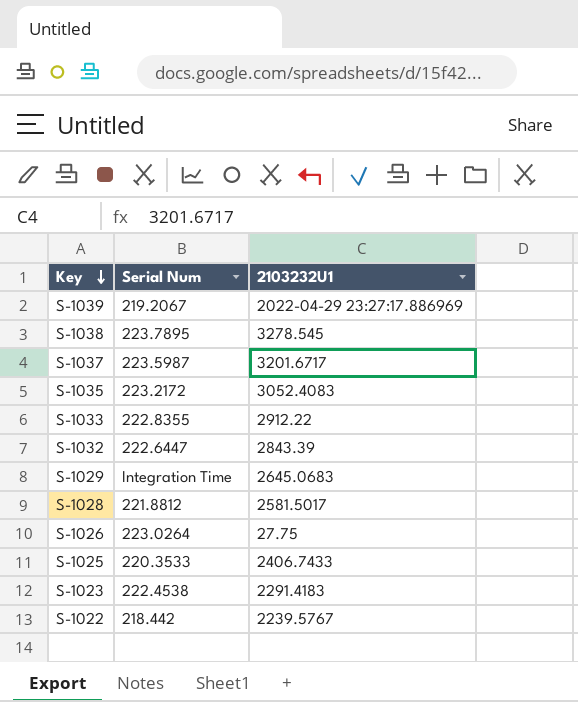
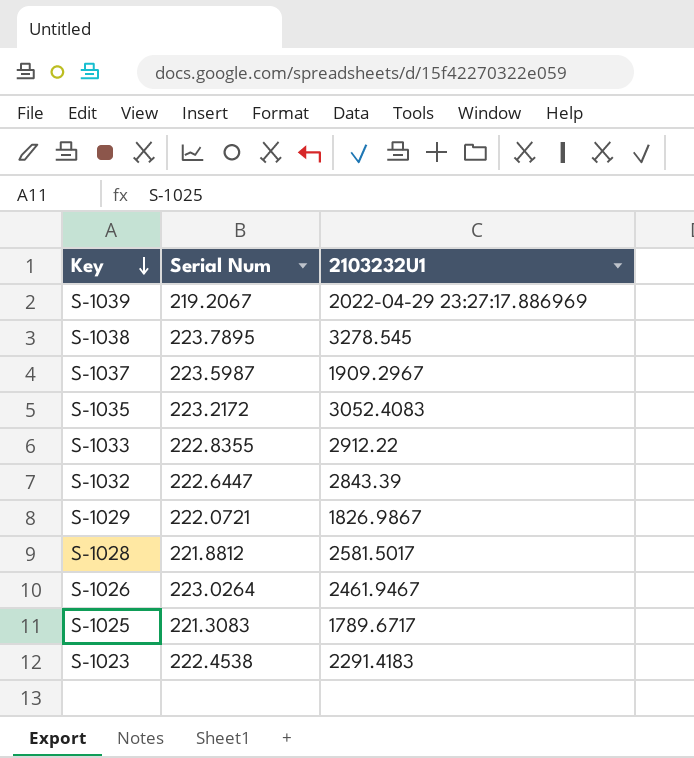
row S-1022: 218.442 | 2239.5767 -> none
S-1037 | 2103232U1: 3201.6717 -> 1909.2967
S-1029 | Serial Num: Integration Time -> 222.0721
S-1029 | 2103232U1: 2645.0683 -> 1826.9867
S-1026 | 2103232U1: 27.75 -> 2461.9467
S-1025 | Serial Num: 220.3533 -> 221.3083
S-1025 | 2103232U1: 2406.7433 -> 1789.6717

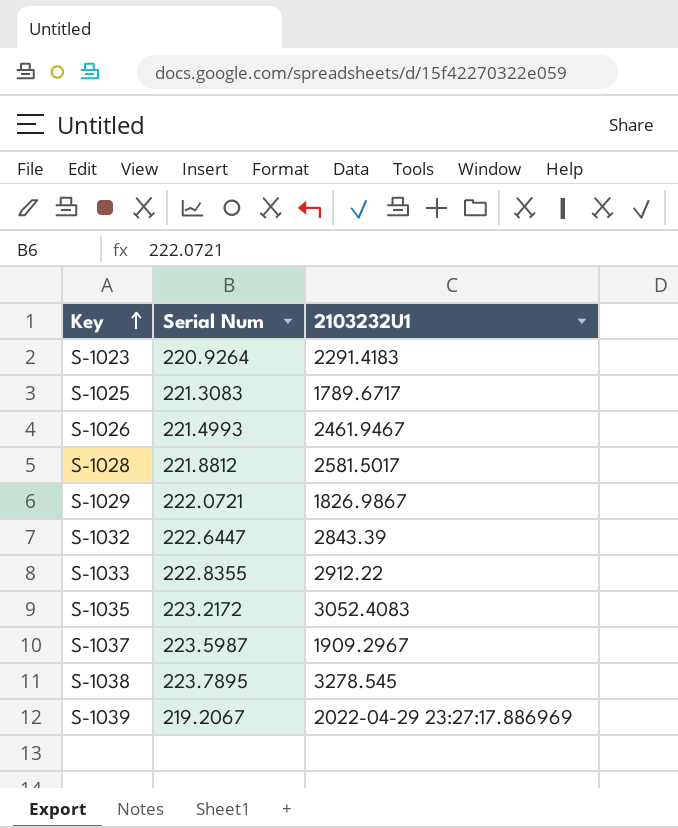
row order: Key descending -> Key ascending
S-1023 | Serial Num: 222.4538 -> 220.9264
S-1026 | Serial Num: 223.0264 -> 221.4993

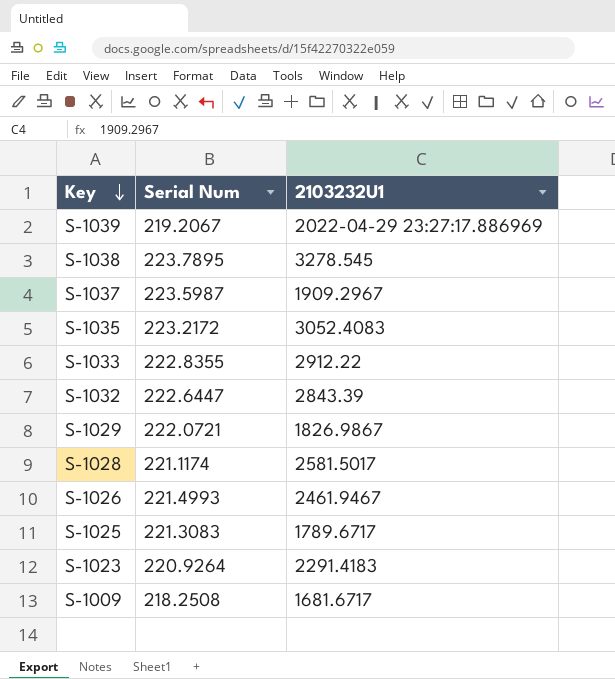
row order: Key ascending -> Key descending
S-1028 | Serial Num: 221.8812 -> 221.1174
row S-1009: none -> 218.2508 | 1681.6717

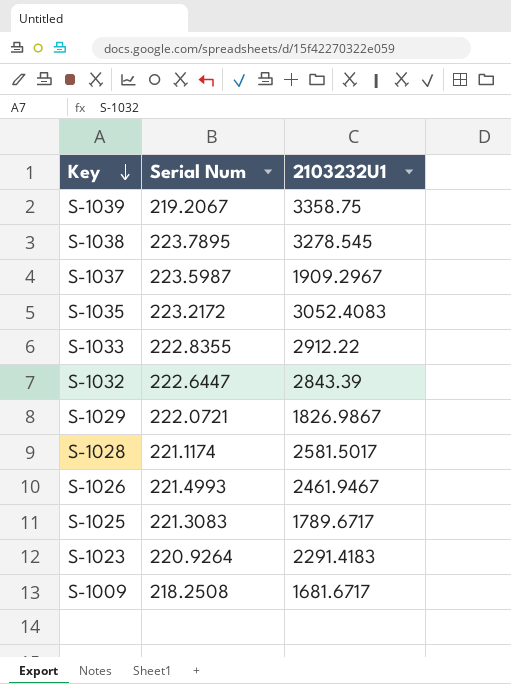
S-1039 | 2103232U1: 2022-04-29 23:27:17.886969 -> 3358.75

